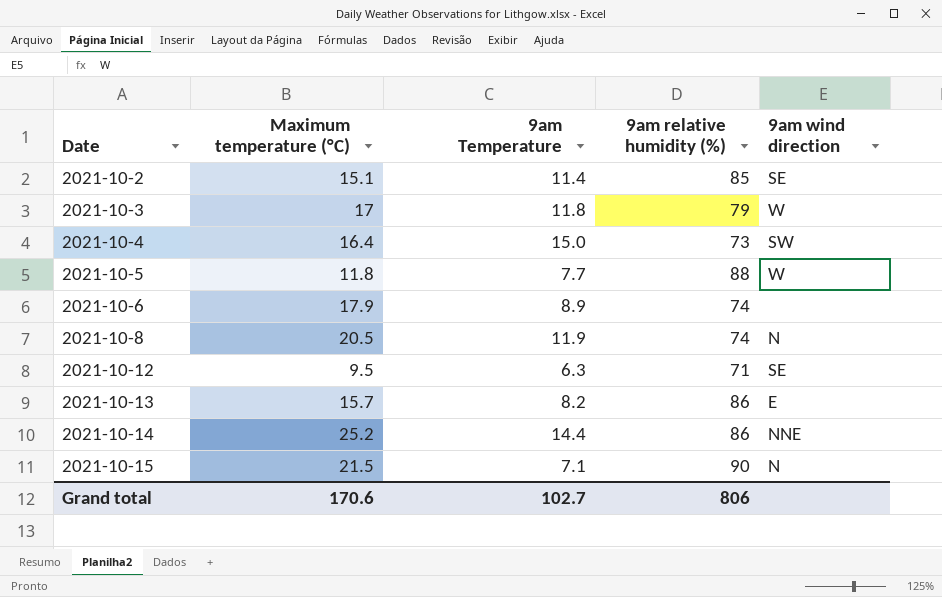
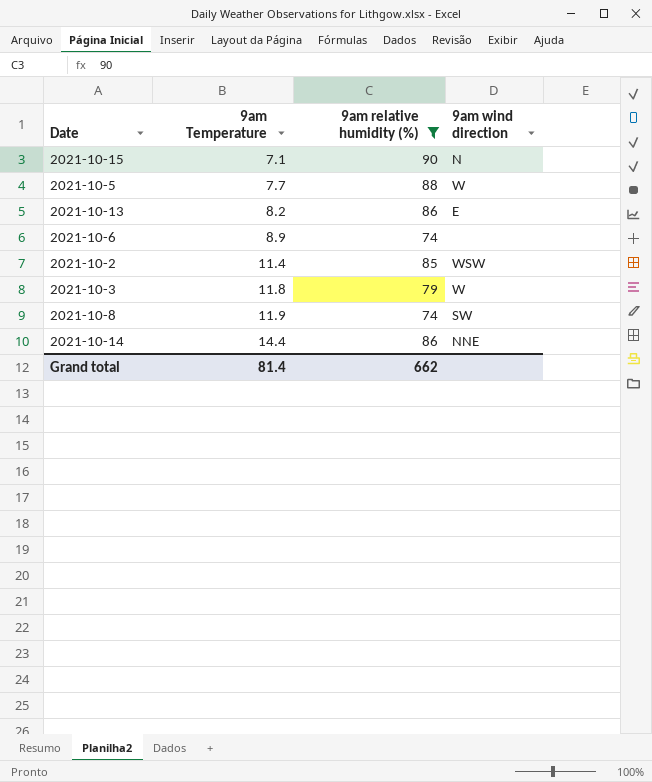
filter: none -> 9am relative humidity (%) >= 74
row order: Date ascending -> 9am Temperature ascending
column Maximum temperature (°C) | position: 2 -> none
2021-10-2 | 9am wind direction: SE -> WSW
2021-10-8 | 9am wind direction: N -> SW
Grand total | 9am Temperature: 102.7 -> 81.4
Grand total | 9am relative humidity (%): 806 -> 662

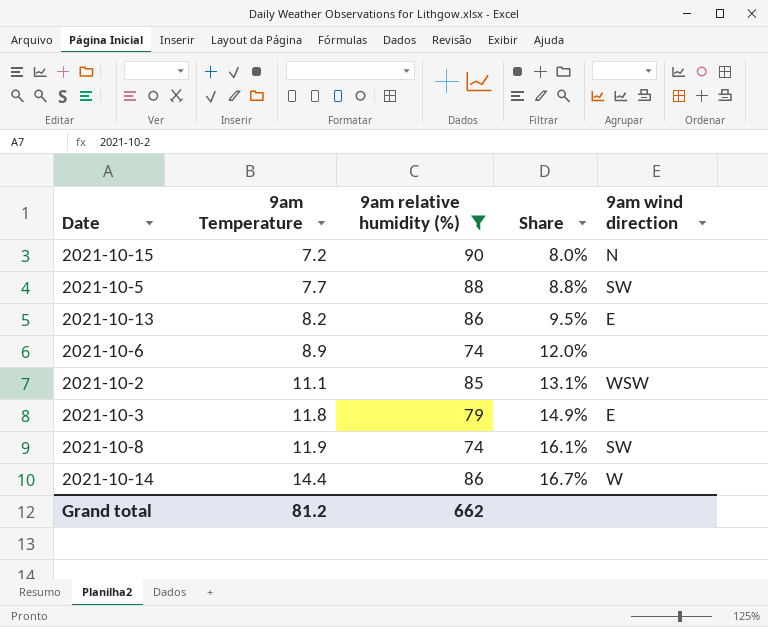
column Share | formula: none -> [9am Temperature] / [9am relative humidity (%)]
2021-10-15 | 9am Temperature: 7.1 -> 7.2
2021-10-5 | 9am wind direction: W -> SW
2021-10-2 | 9am Temperature: 11.4 -> 11.1
2021-10-3 | 9am wind direction: W -> E
2021-10-14 | 9am wind direction: NNE -> W
Grand total | 9am Temperature: 81.4 -> 81.2

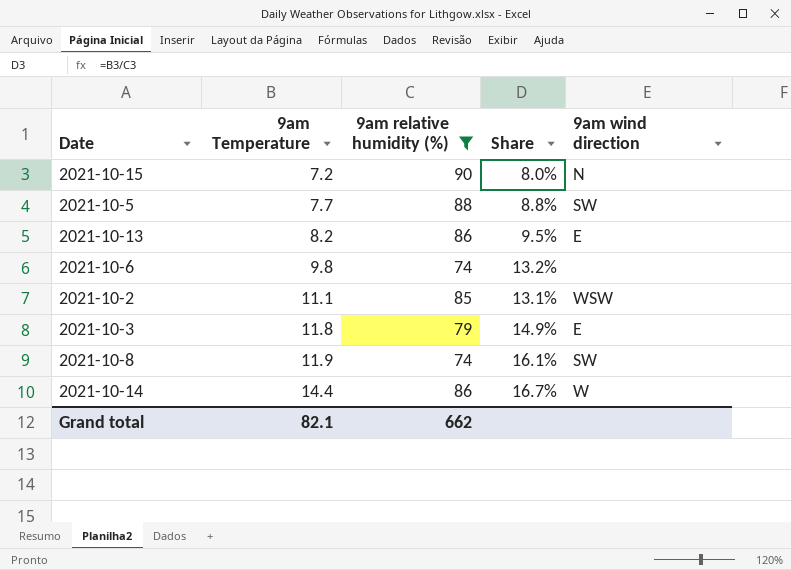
2021-10-6 | 9am Temperature: 8.9 -> 9.8
2021-10-6 | Share: 12.0% -> 13.2%
Grand total | 9am Temperature: 81.2 -> 82.1

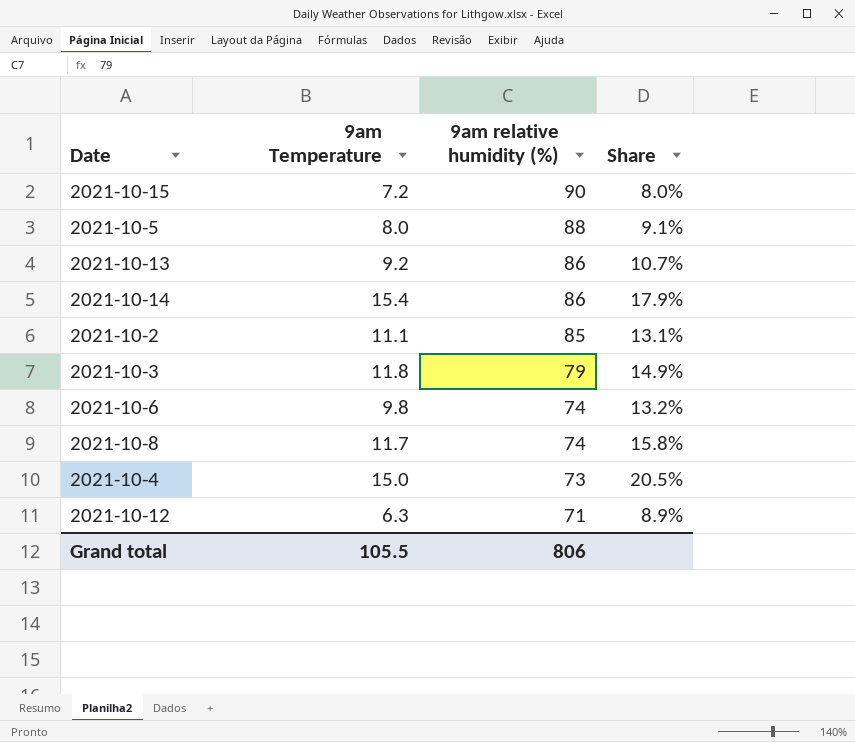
filter: 9am relative humidity (%) >= 74 -> none
row order: 9am Temperature ascending -> 9am relative humidity (%) descending
column 9am wind direction | position: 5 -> none
2021-10-5 | 9am Temperature: 7.7 -> 8.0
2021-10-5 | Share: 8.8% -> 9.1%
2021-10-13 | 9am Temperature: 8.2 -> 9.2
2021-10-13 | Share: 9.5% -> 10.7%
2021-10-14 | 9am Temperature: 14.4 -> 15.4
2021-10-14 | Share: 16.7% -> 17.9%
2021-10-8 | 9am Temperature: 11.9 -> 11.7
2021-10-8 | Share: 16.1% -> 15.8%
Grand total | 9am Temperature: 82.1 -> 105.5
Grand total | 9am relative humidity (%): 662 -> 806

